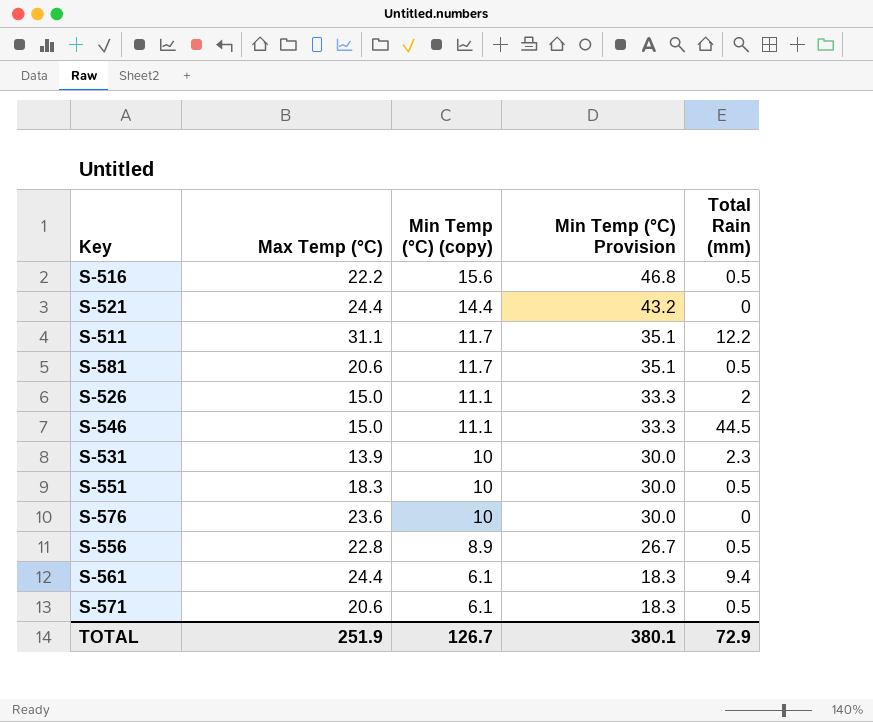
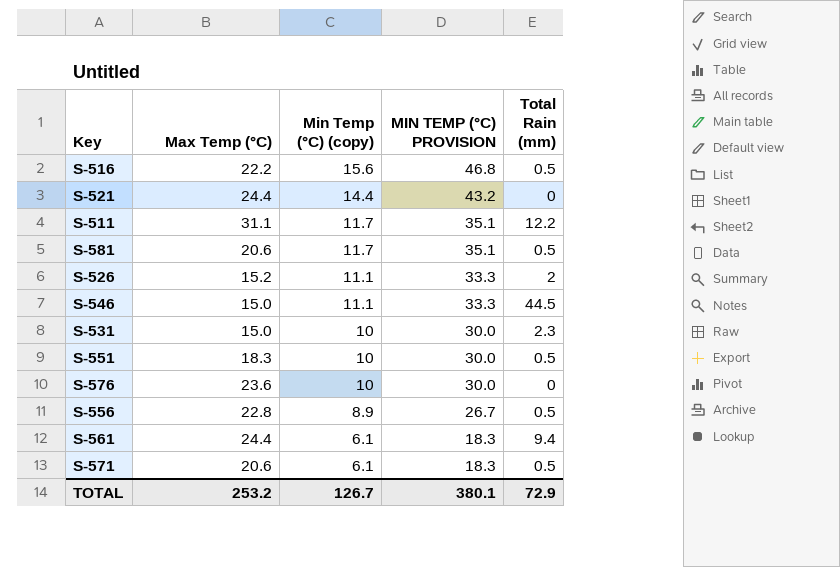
column name: Min Temp (°C) Provision -> MIN TEMP (°C) PROVISION
S-526 | Max Temp (°C): 15.0 -> 15.2
S-531 | Max Temp (°C): 13.9 -> 15.0
TOTAL | Max Temp (°C): 251.9 -> 253.2

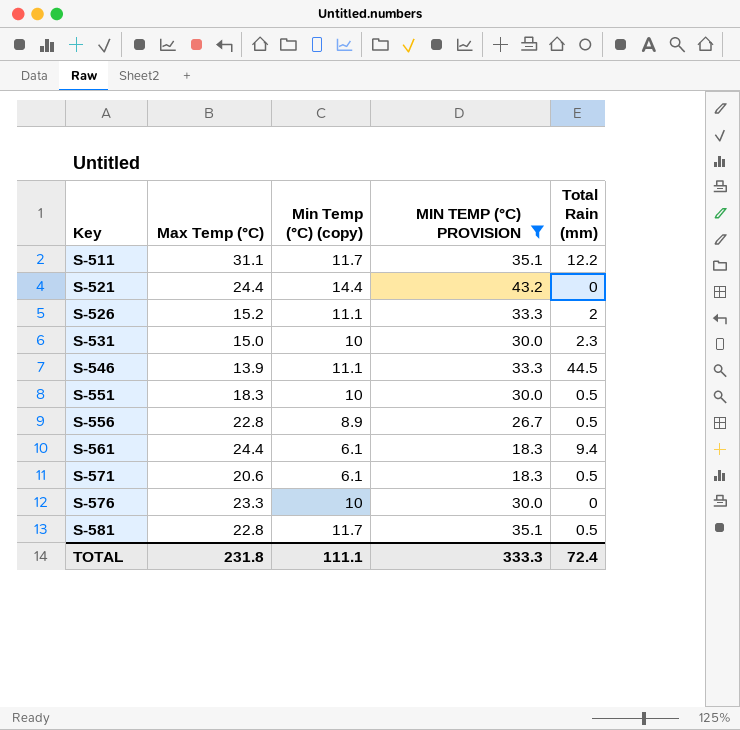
filter: none -> MIN TEMP (°C) PROVISION != 46.8
row order: Min Temp (°C) (copy) descending -> Key ascending
S-546 | Max Temp (°C): 15.0 -> 13.9
S-576 | Max Temp (°C): 23.6 -> 23.3
S-581 | Max Temp (°C): 20.6 -> 22.8
TOTAL | Max Temp (°C): 253.2 -> 231.8
TOTAL | Min Temp (°C) (copy): 126.7 -> 111.1
TOTAL | MIN TEMP (°C) PROVISION: 380.1 -> 333.3
TOTAL | Total Rain (mm): 72.9 -> 72.4

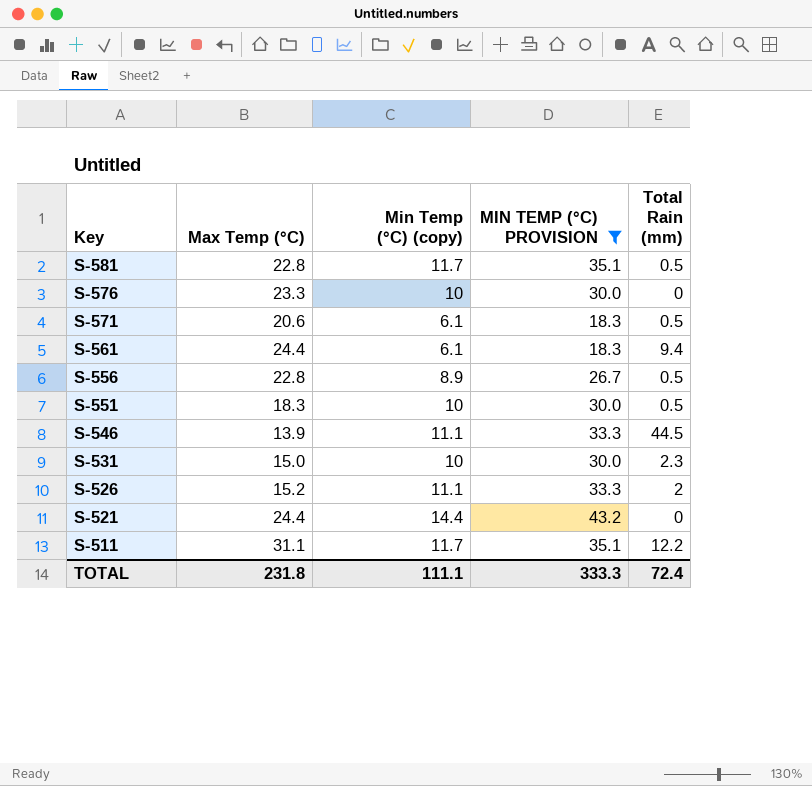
row order: Key ascending -> Key descending

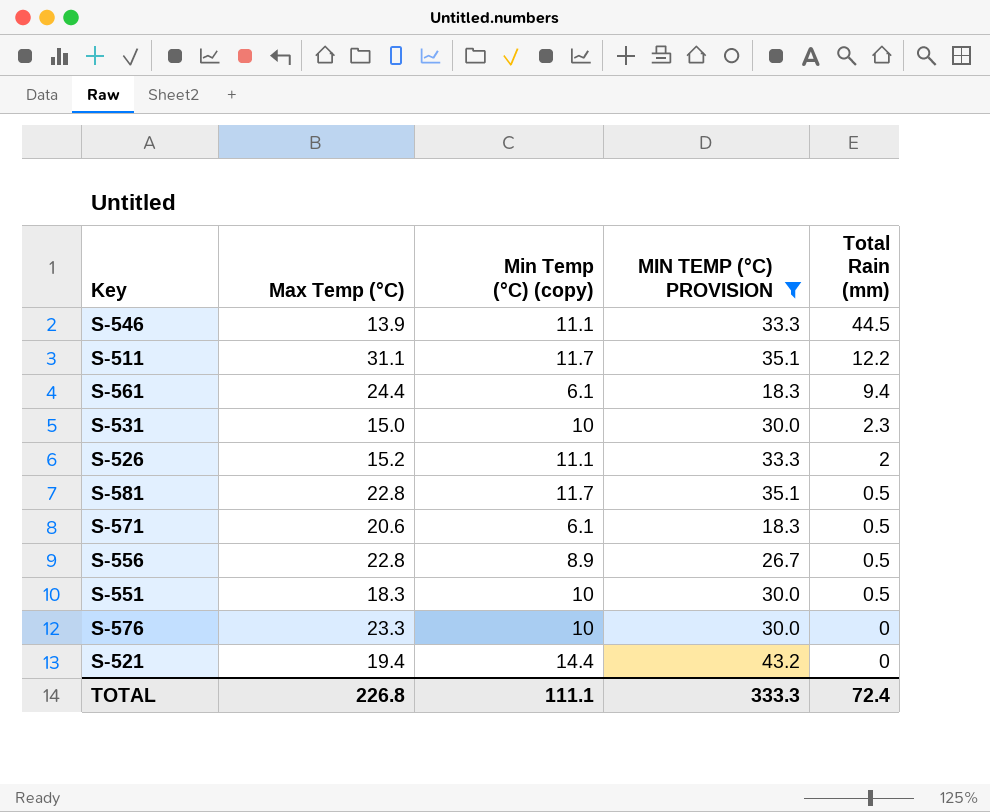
row order: Key descending -> Total Rain (mm) descending
S-521 | Max Temp (°C): 24.4 -> 19.4
TOTAL | Max Temp (°C): 231.8 -> 226.8

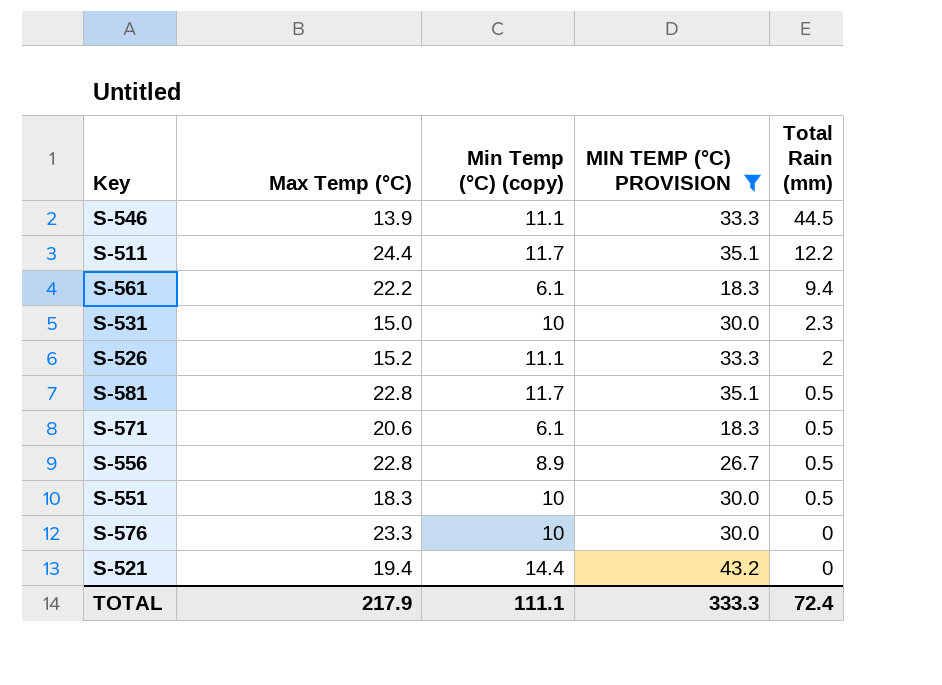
S-511 | Max Temp (°C): 31.1 -> 24.4
S-561 | Max Temp (°C): 24.4 -> 22.2
TOTAL | Max Temp (°C): 226.8 -> 217.9

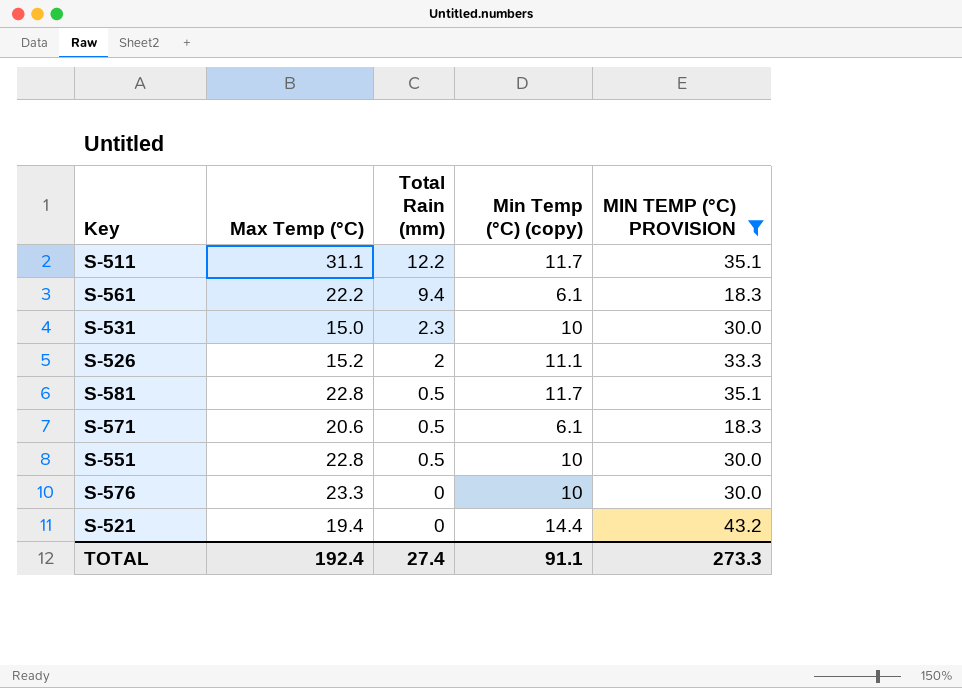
column Total Rain (mm) | position: 5 -> 3
row S-546: 13.9 | 11.1 | 33.3 | 44.5 -> none
row S-556: 22.8 | 8.9 | 26.7 | 0.5 -> none
S-511 | Max Temp (°C): 24.4 -> 31.1
S-551 | Max Temp (°C): 18.3 -> 22.8
TOTAL | Max Temp (°C): 217.9 -> 192.4
TOTAL | Total Rain (mm): 72.4 -> 27.4
TOTAL | Min Temp (°C) (copy): 111.1 -> 91.1
TOTAL | MIN TEMP (°C) PROVISION: 333.3 -> 273.3

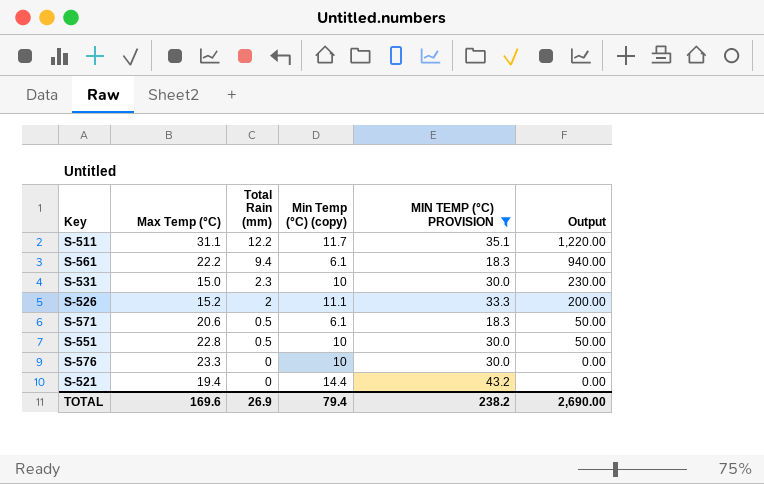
column Output | formula: none -> [Total Rain (mm)] * 100
row S-581: 22.8 | 0.5 | 11.7 | 35.1 -> none
TOTAL | Max Temp (°C): 192.4 -> 169.6
TOTAL | Total Rain (mm): 27.4 -> 26.9
TOTAL | Min Temp (°C) (copy): 91.1 -> 79.4
TOTAL | MIN TEMP (°C) PROVISION: 273.3 -> 238.2

